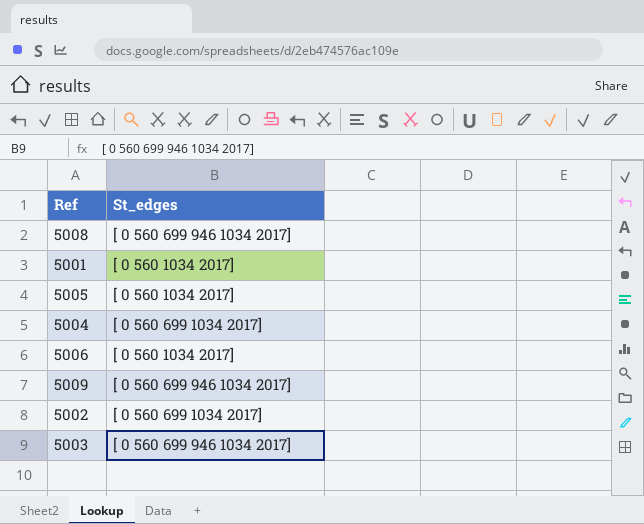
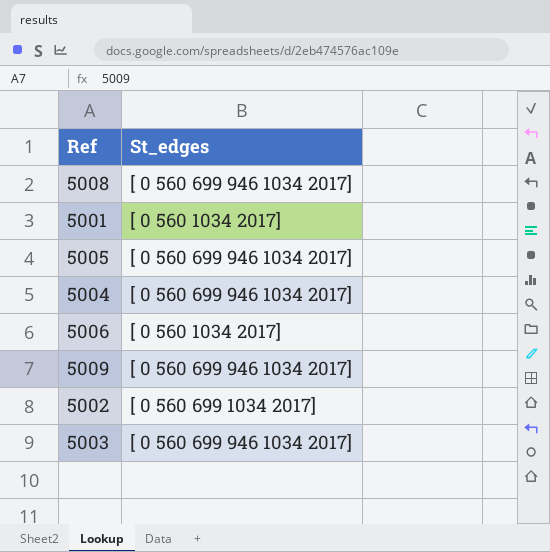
5005 | St_edges: [ 0 560 1034 2017] -> [ 0 560 699 946 1034 2017]
5004 | St_edges: [ 0 560 699 1034 2017] -> [ 0 560 699 946 1034 2017]

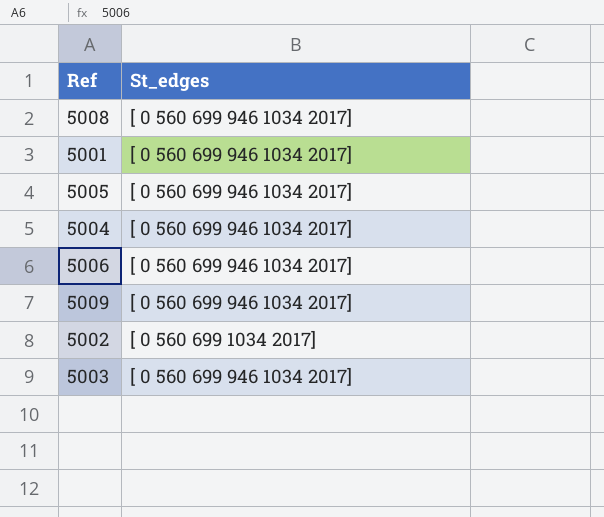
5001 | St_edges: [ 0 560 1034 2017] -> [ 0 560 699 946 1034 2017]
5006 | St_edges: [ 0 560 1034 2017] -> [ 0 560 699 946 1034 2017]

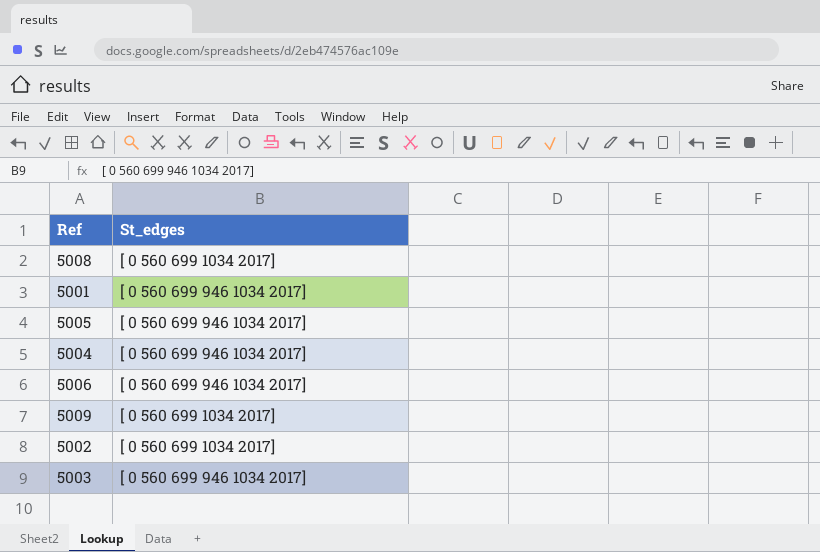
5008 | St_edges: [ 0 560 699 946 1034 2017] -> [ 0 560 699 1034 2017]
5009 | St_edges: [ 0 560 699 946 1034 2017] -> [ 0 560 699 1034 2017]

